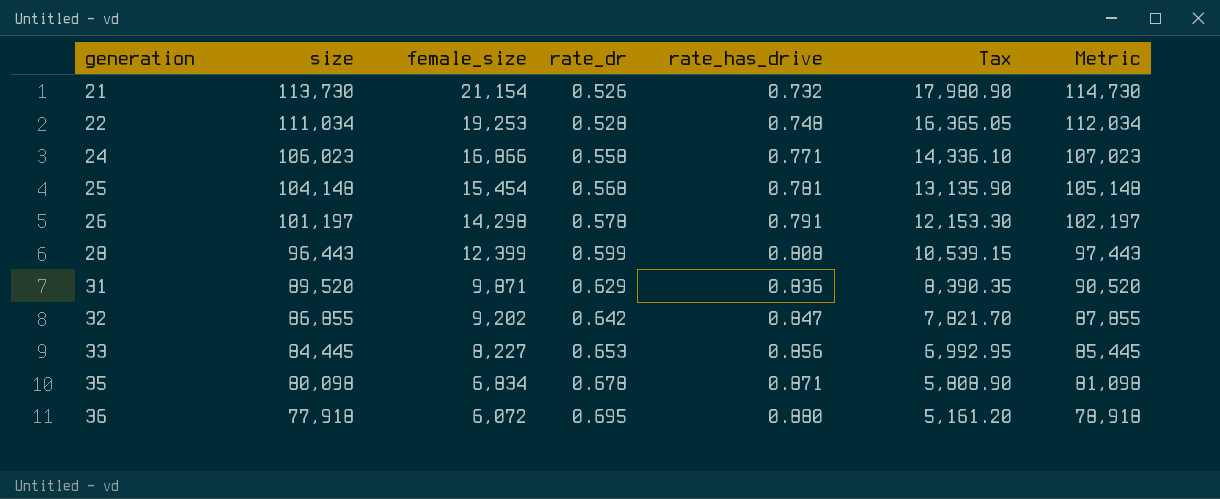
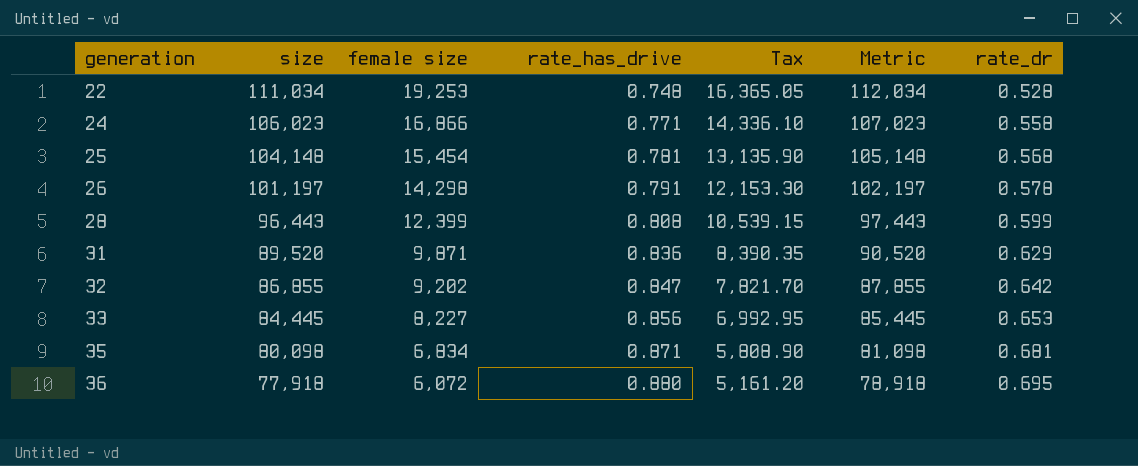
column name: female_size -> female size
column rate_dr | position: 4 -> 7
row 21: 113,730 | 21,154 | 0.526 | 0.732 | 17,980.90 | 114,730 -> none
35 | rate_dr: 0.678 -> 0.681

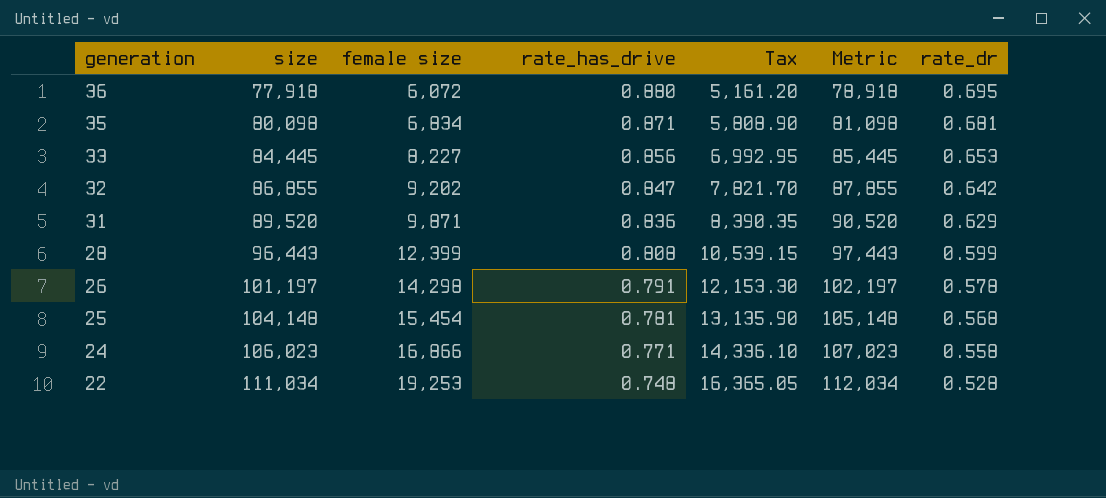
row order: generation ascending -> generation descending

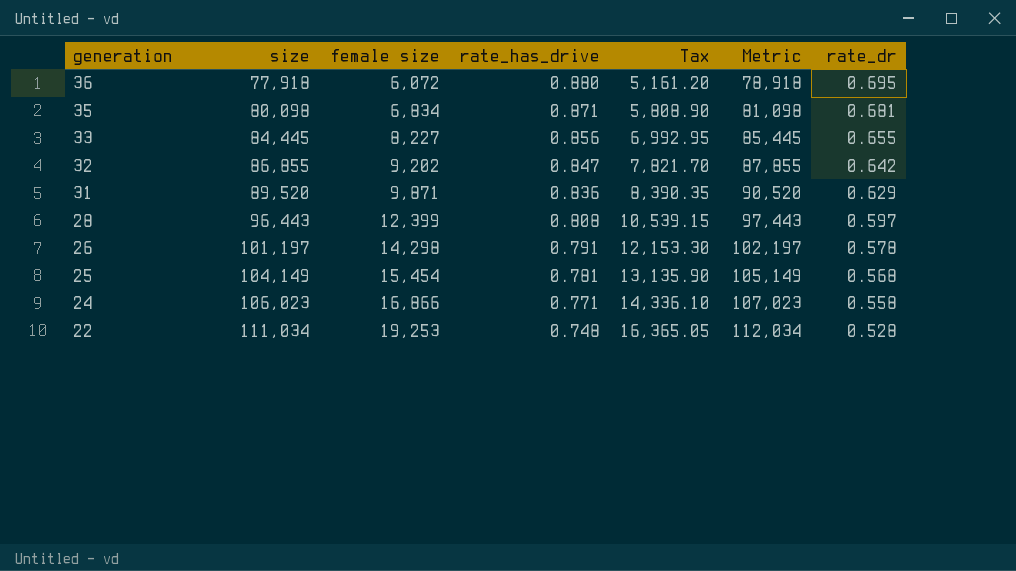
33 | rate_dr: 0.653 -> 0.655
28 | rate_dr: 0.599 -> 0.597
25 | size: 104,148 -> 104,149
25 | Metric: 105,148 -> 105,149

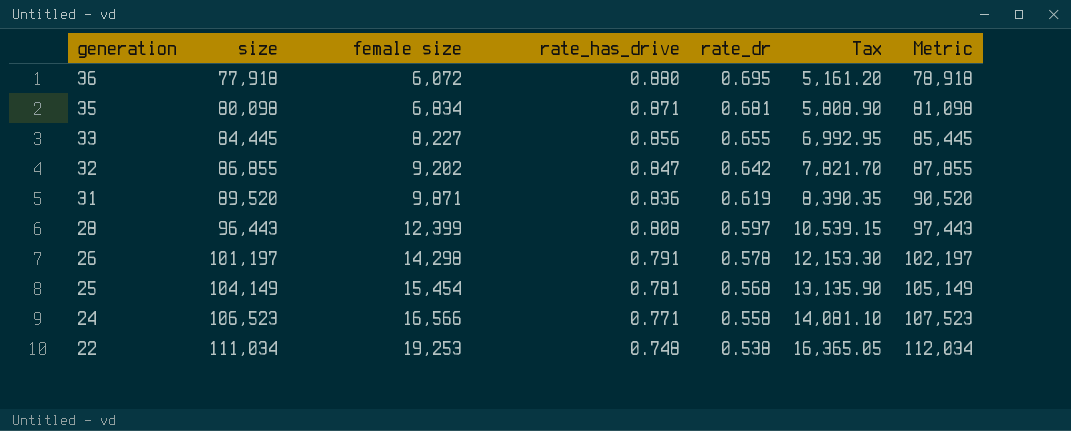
column rate_dr | position: 7 -> 5
31 | rate_dr: 0.629 -> 0.619
24 | size: 106,023 -> 106,523
24 | female size: 16,866 -> 16,566
24 | Tax: 14,336.10 -> 14,081.10
24 | Metric: 107,023 -> 107,523
22 | rate_dr: 0.528 -> 0.538

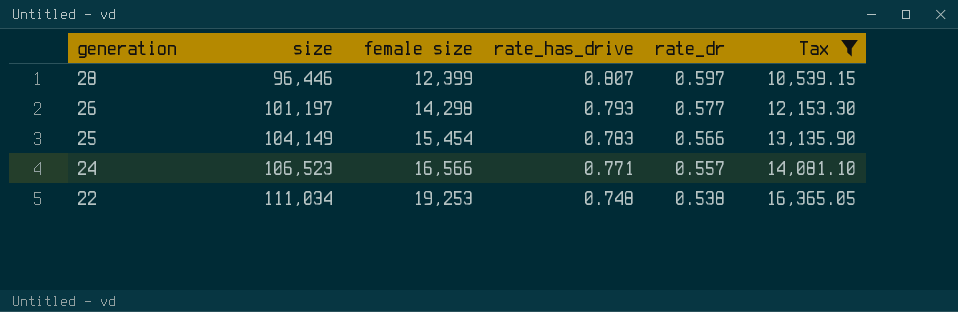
filter: none -> Tax >= 10,539.15
column Metric | formula: [size] + 1000 -> none
28 | size: 96,443 -> 96,446
28 | rate_has_drive: 0.808 -> 0.807
26 | rate_has_drive: 0.791 -> 0.793
26 | rate_dr: 0.578 -> 0.577
25 | rate_has_drive: 0.781 -> 0.783
25 | rate_dr: 0.568 -> 0.566
24 | rate_dr: 0.558 -> 0.557

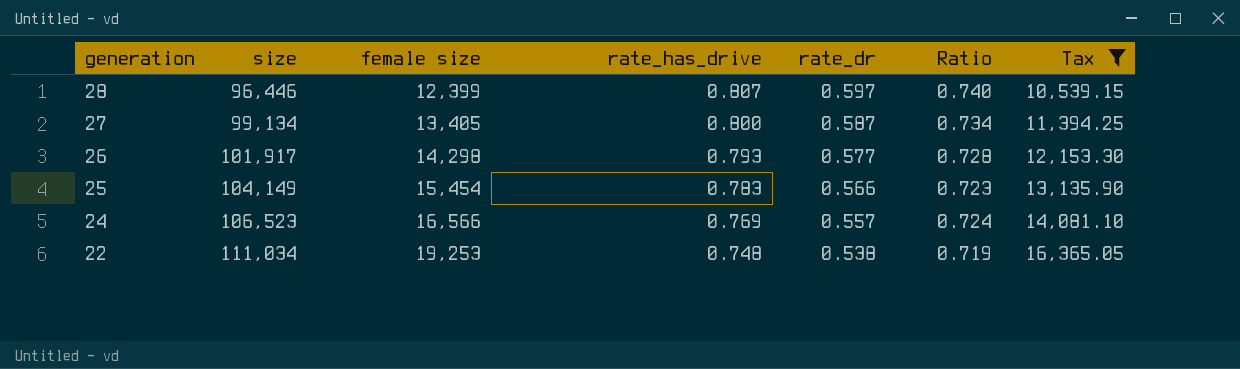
column Ratio | formula: none -> [rate_dr] / [rate_has_drive]
row 27: none -> 99,134 | 13,405 | 0.800 | 0.587 | 0.734 | 11,394.25
26 | size: 101,197 -> 101,917
24 | rate_has_drive: 0.771 -> 0.769

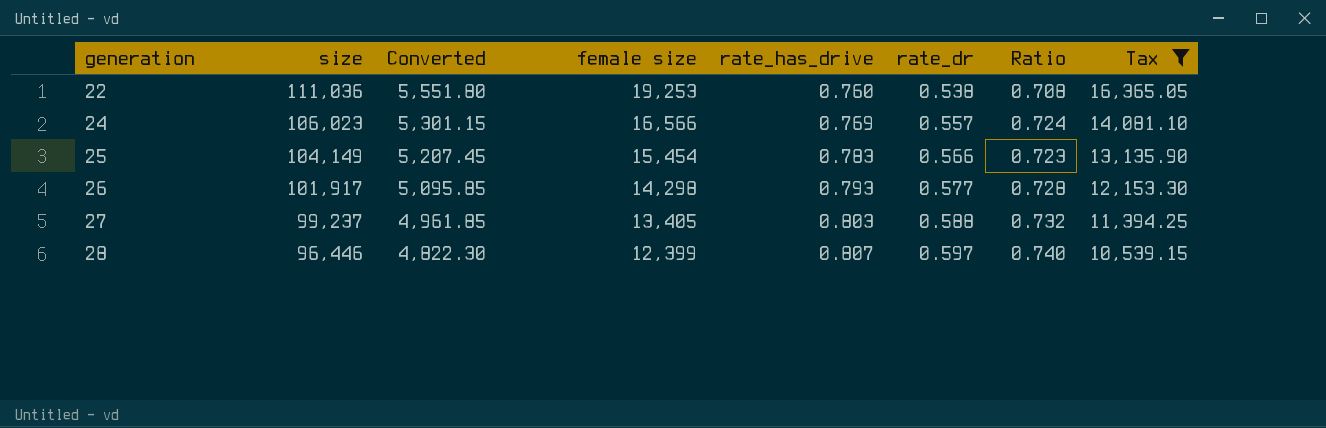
row order: generation descending -> generation ascending
column Converted | formula: none -> [size] * 0.05
22 | size: 111,034 -> 111,036
22 | rate_has_drive: 0.748 -> 0.760
22 | Ratio: 0.719 -> 0.708
24 | size: 106,523 -> 106,023
27 | size: 99,134 -> 99,237
27 | rate_has_drive: 0.800 -> 0.803
27 | rate_dr: 0.587 -> 0.588
27 | Ratio: 0.734 -> 0.732

